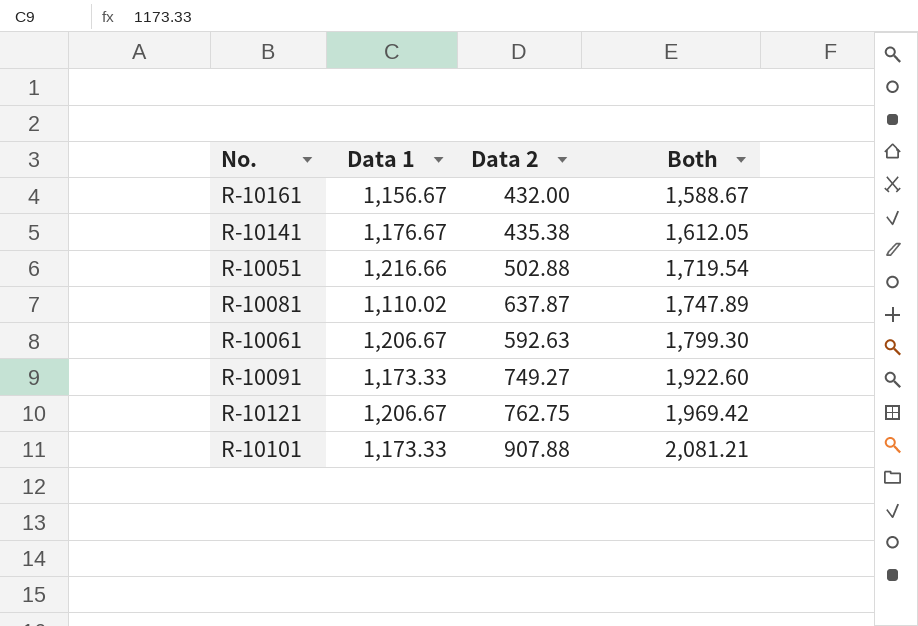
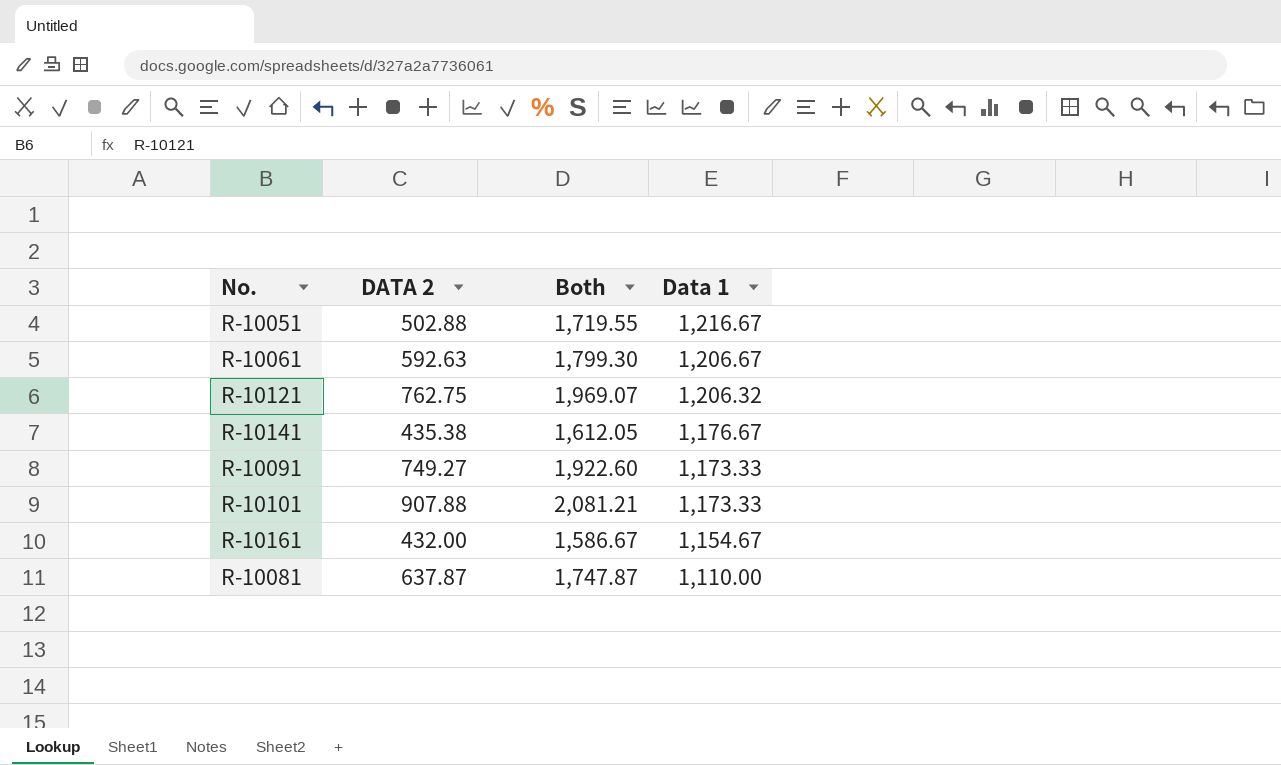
row order: Both ascending -> Data 1 descending
column name: Data 2 -> DATA 2
column Data 1 | position: 2 -> 4
R-10051 | Both: 1,719.54 -> 1,719.55
R-10051 | Data 1: 1,216.66 -> 1,216.67
R-10121 | Both: 1,969.42 -> 1,969.07
R-10121 | Data 1: 1,206.67 -> 1,206.32
R-10161 | Both: 1,588.67 -> 1,586.67
R-10161 | Data 1: 1,156.67 -> 1,154.67
R-10081 | Both: 1,747.89 -> 1,747.87
R-10081 | Data 1: 1,110.02 -> 1,110.00

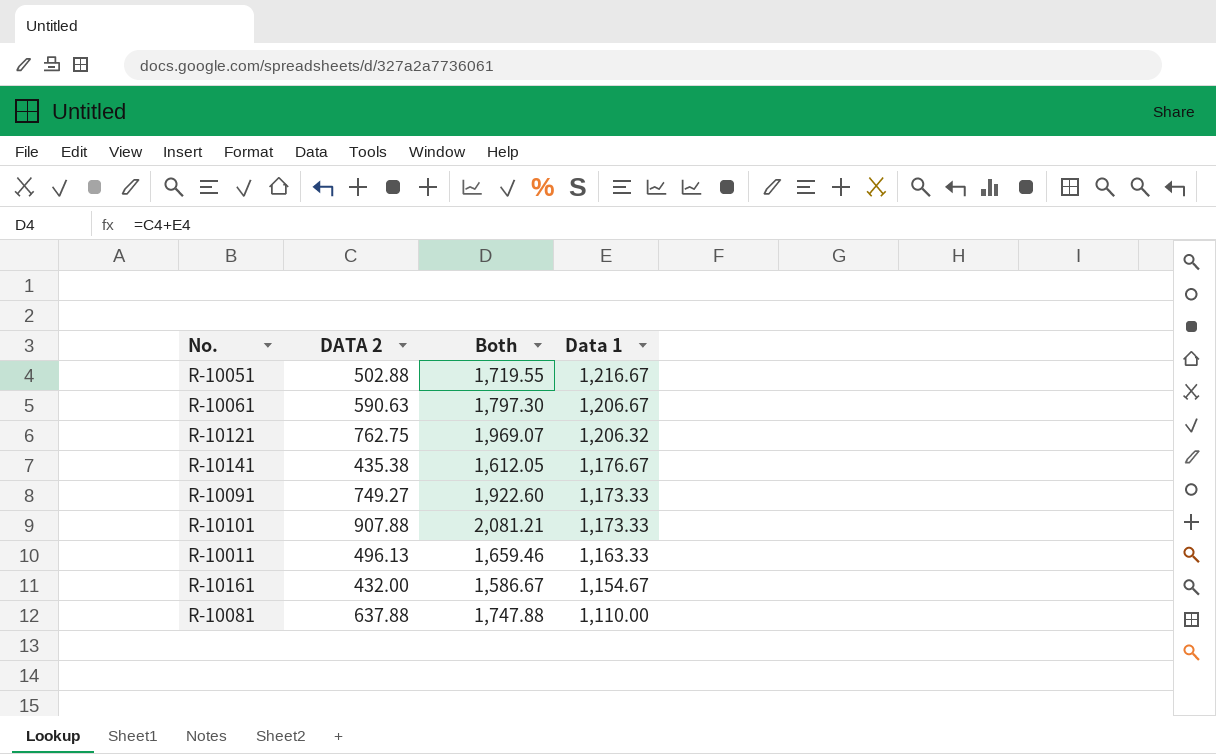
R-10061 | DATA 2: 592.63 -> 590.63
R-10061 | Both: 1,799.30 -> 1,797.30
row R-10011: none -> 496.13 | 1,659.46 | 1,163.33
R-10081 | DATA 2: 637.87 -> 637.88
R-10081 | Both: 1,747.87 -> 1,747.88

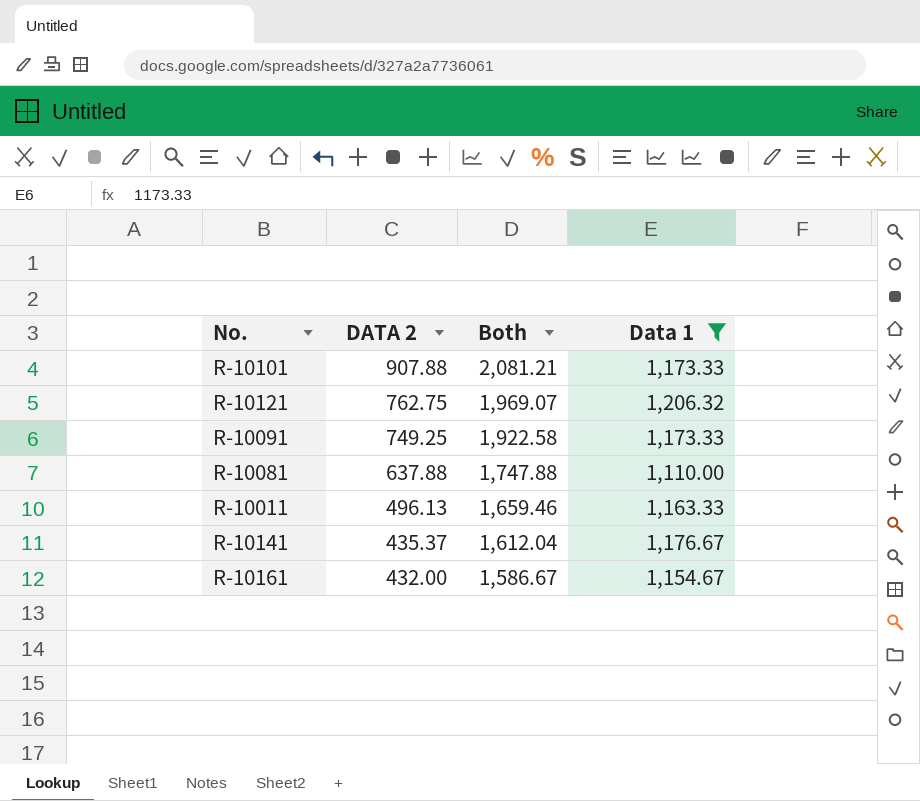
filter: none -> Data 1 <= 1,206.32
row order: Data 1 descending -> DATA 2 descending
R-10091 | DATA 2: 749.27 -> 749.25
R-10091 | Both: 1,922.60 -> 1,922.58
R-10141 | DATA 2: 435.38 -> 435.37
R-10141 | Both: 1,612.05 -> 1,612.04

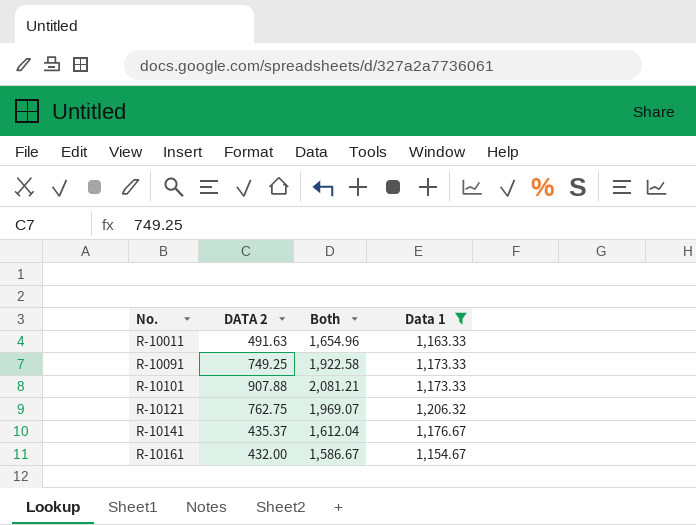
row order: DATA 2 descending -> No. ascending
row R-10081: 637.88 | 1,747.88 | 1,110.00 -> none
R-10011 | DATA 2: 496.13 -> 491.63
R-10011 | Both: 1,659.46 -> 1,654.96

